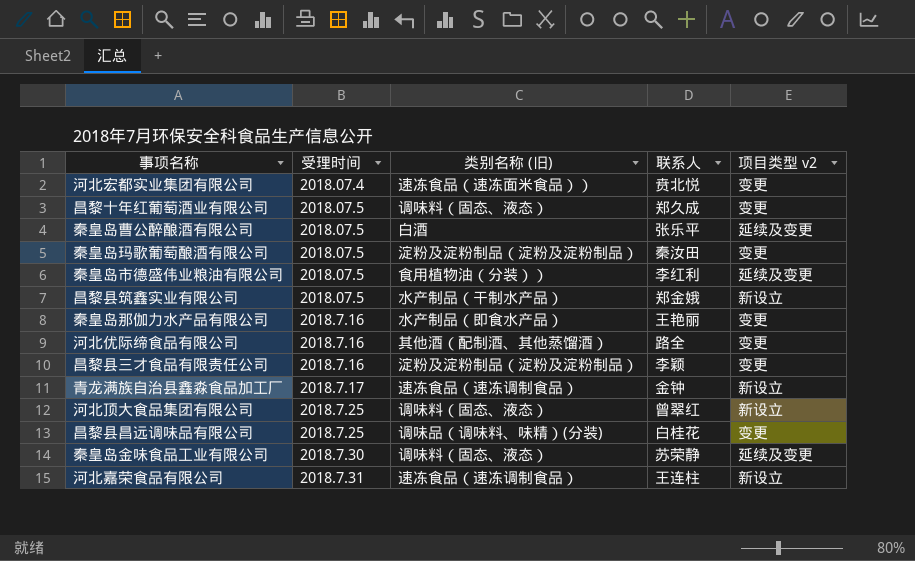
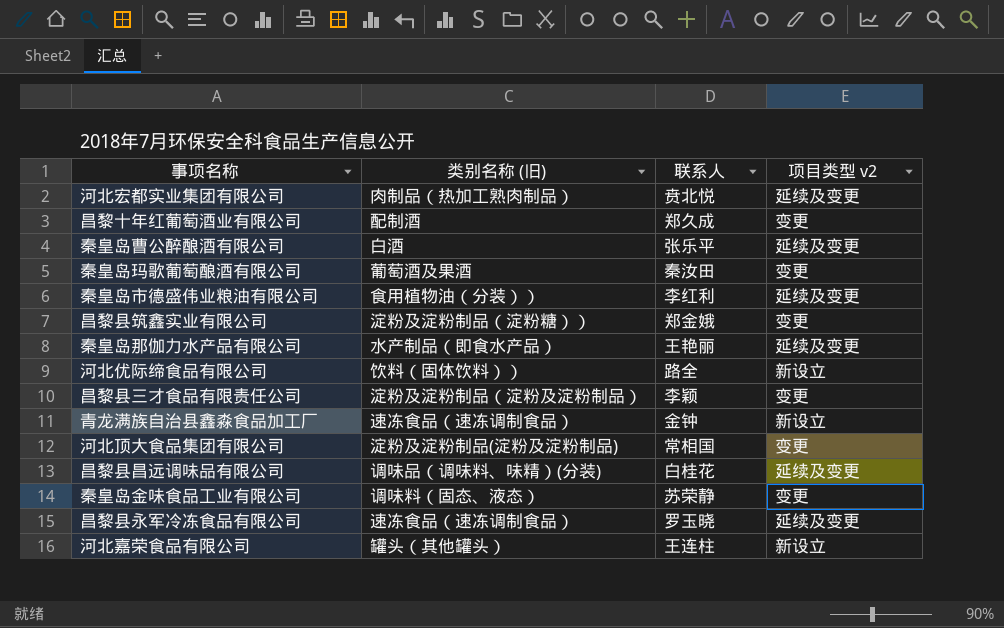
column 受理时间 | position: 2 -> none
河北宏都实业集团有限公司 | 类别名称 (旧): 速冻食品（速冻面米食品）） -> 肉制品（热加工熟肉制品）
河北宏都实业集团有限公司 | 项目类型 v2: 变更 -> 延续及变更
昌黎十年红葡萄酒业有限公司 | 类别名称 (旧): 调味料（固态、液态） -> 配制酒
秦皇岛玛歌葡萄酿酒有限公司 | 类别名称 (旧): 淀粉及淀粉制品（淀粉及淀粉制品） -> 葡萄酒及果酒
昌黎县筑鑫实业有限公司 | 类别名称 (旧): 水产制品（干制水产品） -> 淀粉及淀粉制品（淀粉糖））
昌黎县筑鑫实业有限公司 | 项目类型 v2: 新设立 -> 变更
秦皇岛那伽力水产品有限公司 | 项目类型 v2: 变更 -> 延续及变更
河北优际缔食品有限公司 | 类别名称 (旧): 其他酒（配制酒、其他蒸馏酒） -> 饮料（固体饮料））
河北优际缔食品有限公司 | 项目类型 v2: 变更 -> 新设立
河北顶大食品集团有限公司 | 类别名称 (旧): 调味料（固态、液态） -> 淀粉及淀粉制品(淀粉及淀粉制品)
河北顶大食品集团有限公司 | 联系人: 曾翠红 -> 常相国
河北顶大食品集团有限公司 | 项目类型 v2: 新设立 -> 变更
昌黎县昌远调味品有限公司 | 项目类型 v2: 变更 -> 延续及变更
秦皇岛金味食品工业有限公司 | 项目类型 v2: 延续及变更 -> 变更
row 昌黎县永军冷冻食品有限公司: none -> 速冻食品（速冻调制食品） | 罗玉晓 | 延续及变更
河北嘉荣食品有限公司 | 类别名称 (旧): 速冻食品（速冻调制食品） -> 罐头（其他罐头）

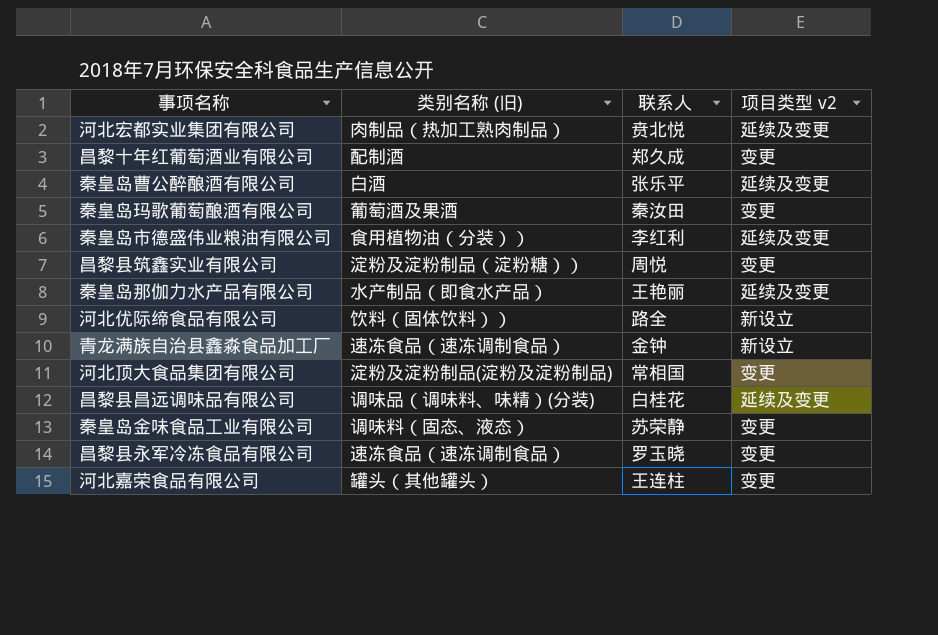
row 昌黎县三才食品有限责任公司: 淀粉及淀粉制品（淀粉及淀粉制品） | 李颖 | 变更 -> none
昌黎县筑鑫实业有限公司 | 联系人: 郑金娥 -> 周悦
昌黎县永军冷冻食品有限公司 | 项目类型 v2: 延续及变更 -> 变更
河北嘉荣食品有限公司 | 项目类型 v2: 新设立 -> 变更

